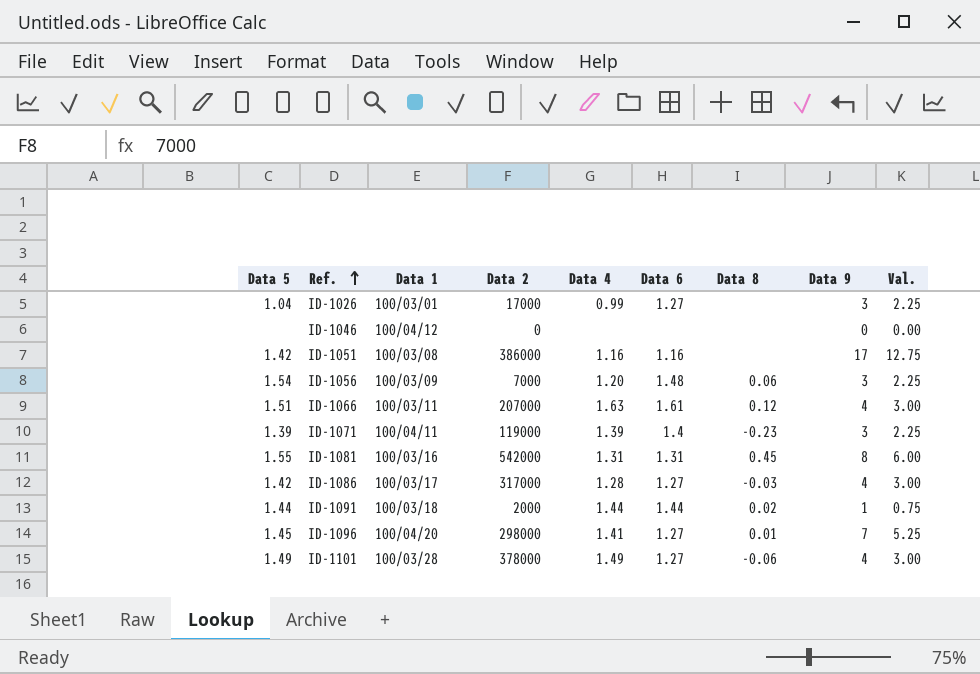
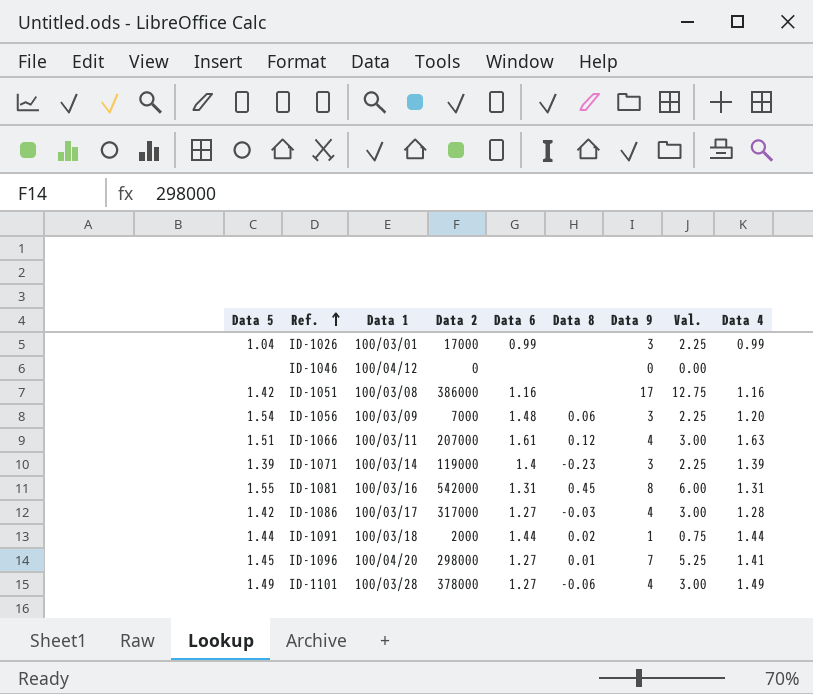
column Data 4 | position: 5 -> 9
ID-1026 | Data 6: 1.27 -> 0.99
ID-1071 | Data 1: 100/04/11 -> 100/03/14

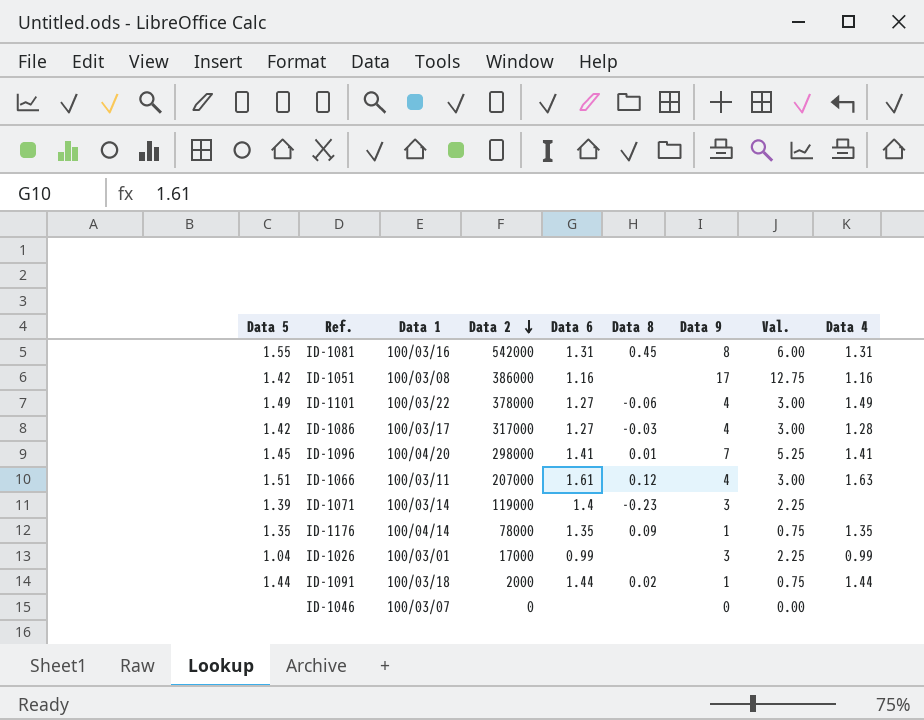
row order: Ref. ascending -> Data 2 descending
row ID-1056: 1.54 | 100/03/09 | 7000 | 1.48 | 0.06 | 3 | 2.25 | 1.20 -> none
ID-1101 | Data 1: 100/03/28 -> 100/03/22
ID-1096 | Data 6: 1.27 -> 1.41
ID-1071 | Data 4: 1.39 -> none
row ID-1176: none -> 1.35 | 100/04/14 | 78000 | 1.35 | 0.09 | 1 | 0.75 | 1.35
ID-1046 | Data 1: 100/04/12 -> 100/03/07

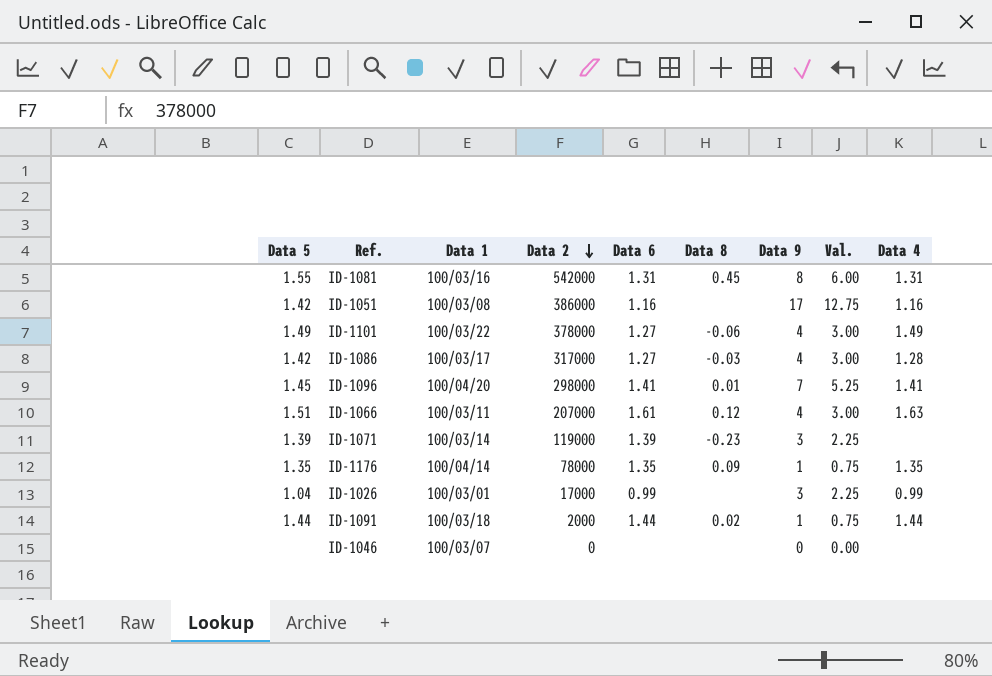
ID-1071 | Data 6: 1.4 -> 1.39

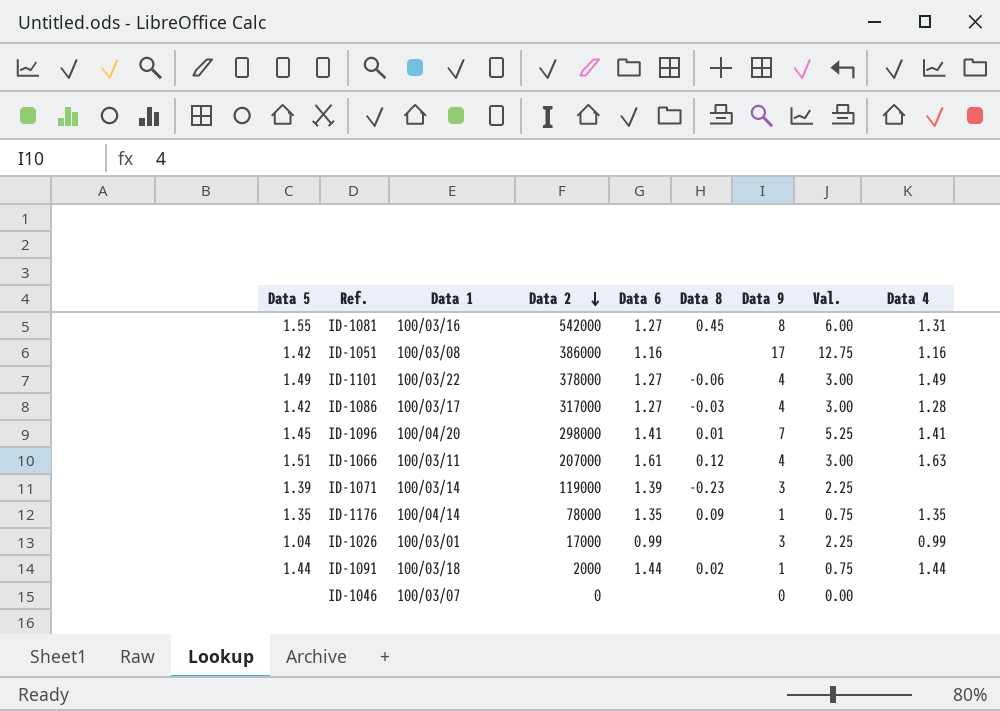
ID-1081 | Data 6: 1.31 -> 1.27

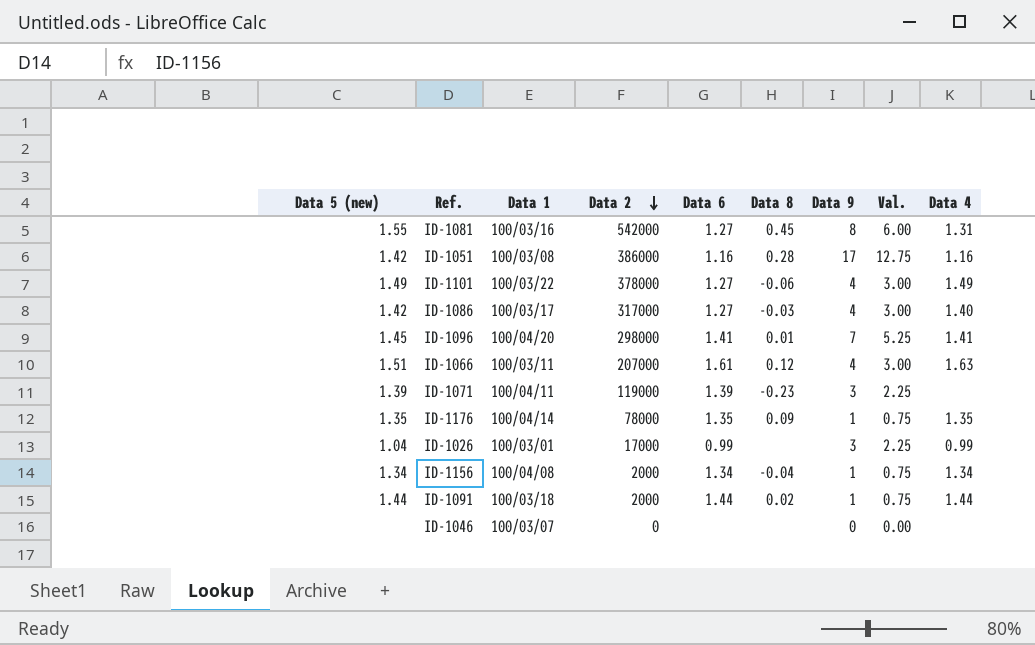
column name: Data 5 -> Data 5 (new)
ID-1051 | Data 8: none -> 0.28
ID-1086 | Data 4: 1.28 -> 1.40
ID-1071 | Data 1: 100/03/14 -> 100/04/11
row ID-1156: none -> 1.34 | 100/04/08 | 2000 | 1.34 | -0.04 | 1 | 0.75 | 1.34

